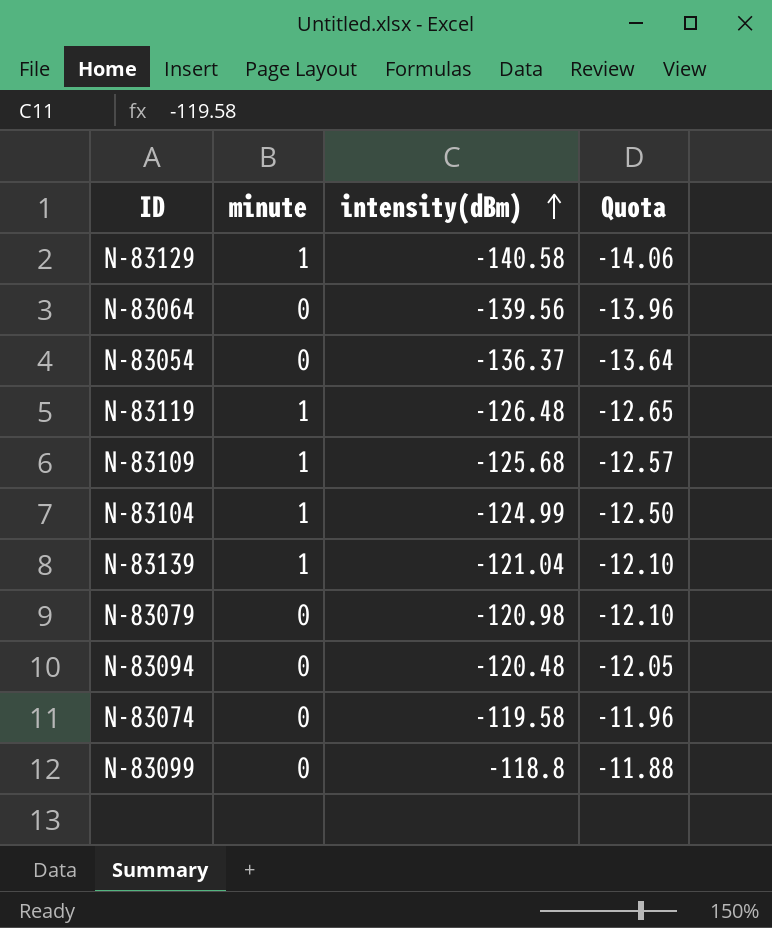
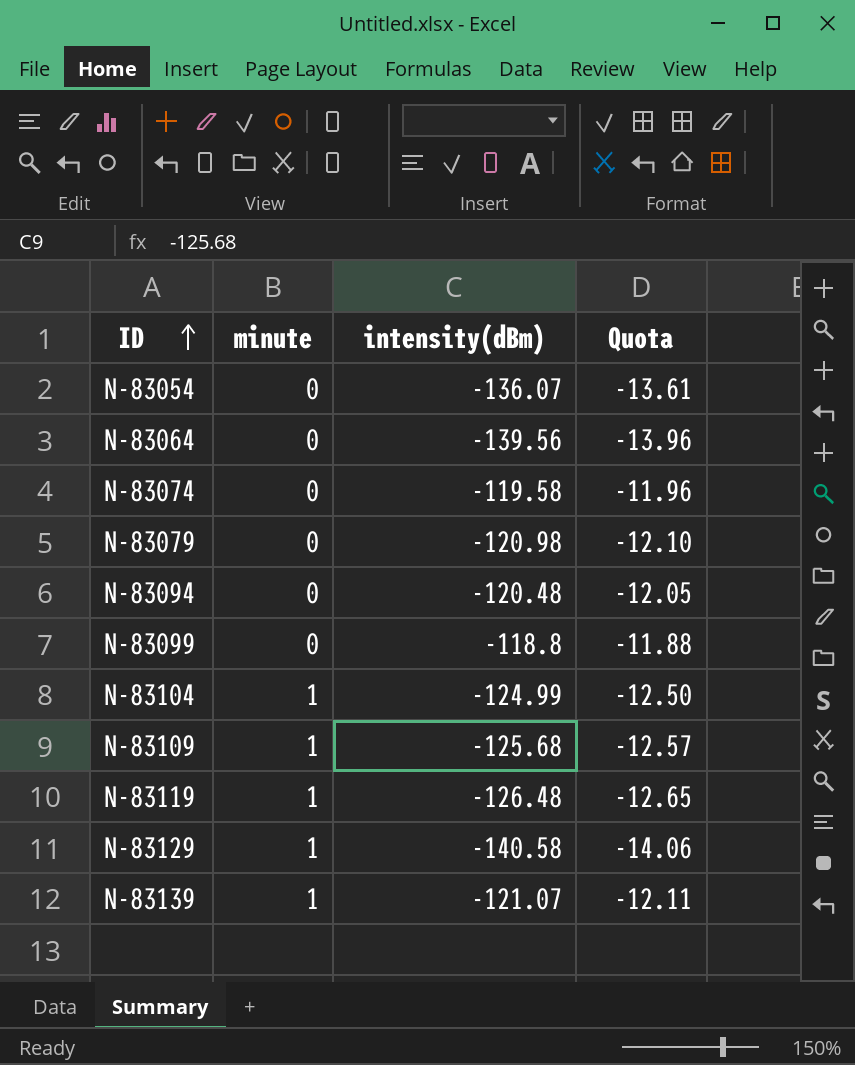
row order: intensity(dBm) ascending -> ID ascending
N-83054 | intensity(dBm): -136.37 -> -136.07
N-83054 | Quota: -13.64 -> -13.61
N-83139 | intensity(dBm): -121.04 -> -121.07
N-83139 | Quota: -12.10 -> -12.11

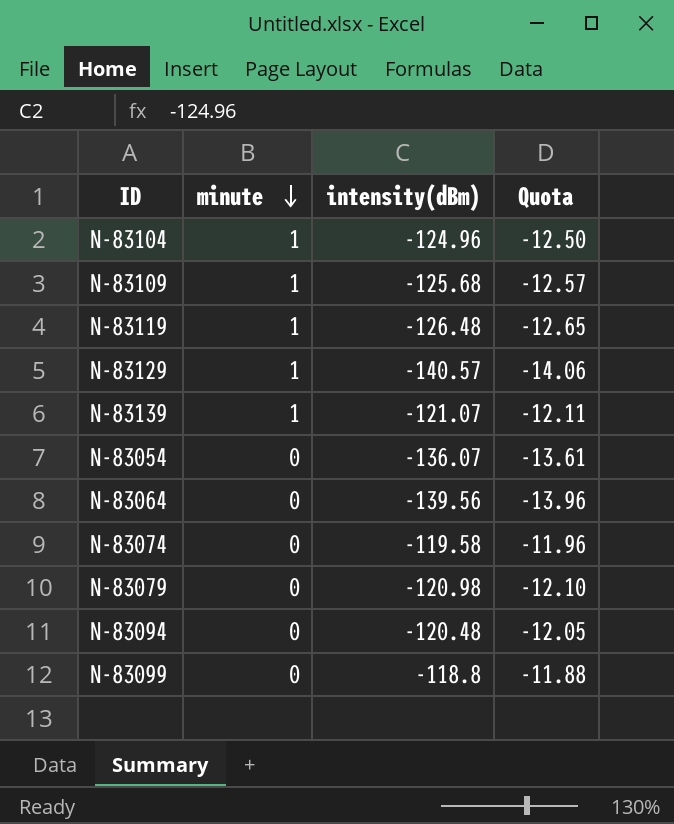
row order: ID ascending -> minute descending
N-83104 | intensity(dBm): -124.99 -> -124.96
N-83129 | intensity(dBm): -140.58 -> -140.57

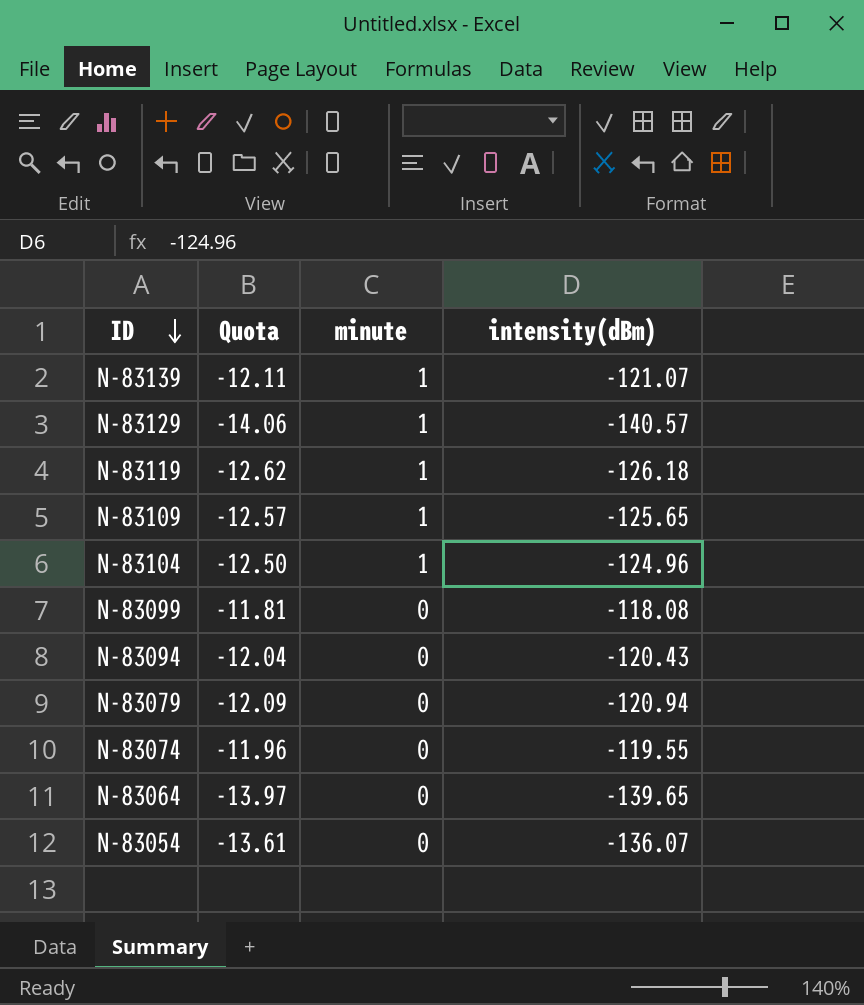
row order: minute descending -> ID descending
column Quota | position: 4 -> 2
N-83119 | Quota: -12.65 -> -12.62
N-83119 | intensity(dBm): -126.48 -> -126.18
N-83109 | intensity(dBm): -125.68 -> -125.65
N-83099 | Quota: -11.88 -> -11.81
N-83099 | intensity(dBm): -118.8 -> -118.08
N-83094 | Quota: -12.05 -> -12.04
N-83094 | intensity(dBm): -120.48 -> -120.43
N-83079 | Quota: -12.10 -> -12.09
N-83079 | intensity(dBm): -120.98 -> -120.94
N-83074 | intensity(dBm): -119.58 -> -119.55
N-83064 | Quota: -13.96 -> -13.97
N-83064 | intensity(dBm): -139.56 -> -139.65

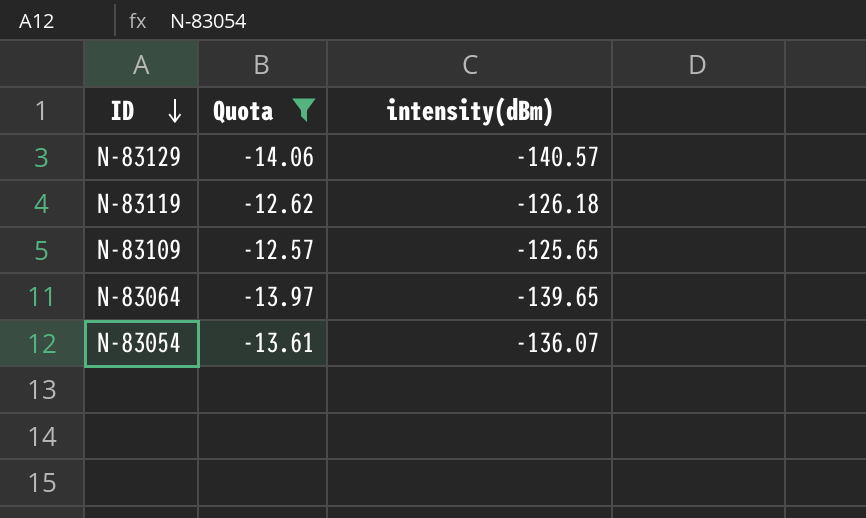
filter: none -> Quota <= -12.57
column minute | position: 3 -> none

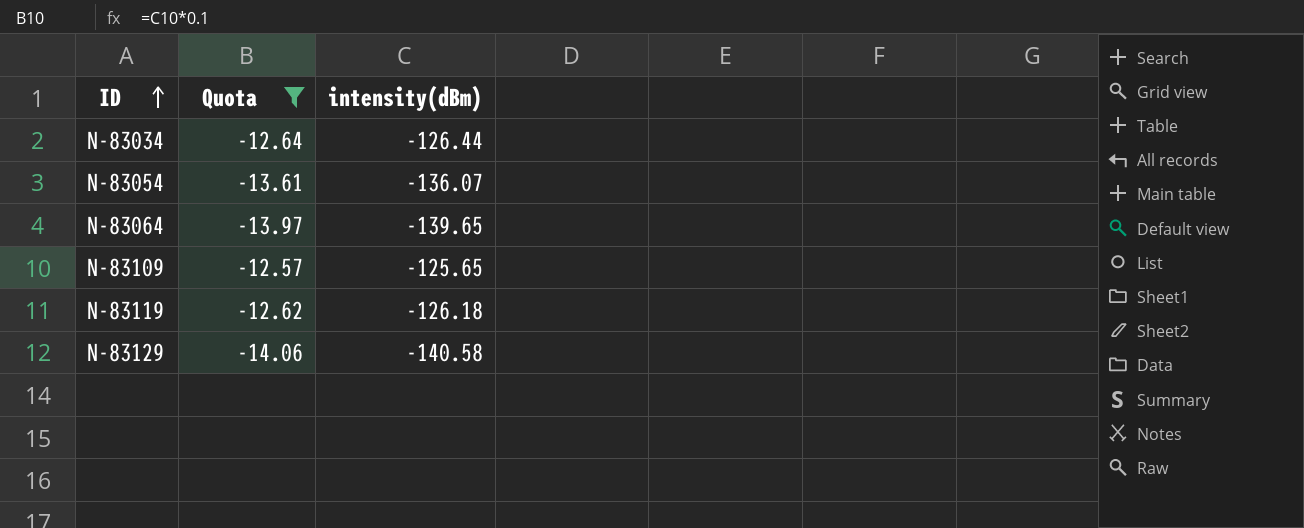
row order: ID descending -> ID ascending
row N-83034: none -> -12.64 | -126.44
N-83129 | intensity(dBm): -140.57 -> -140.58

